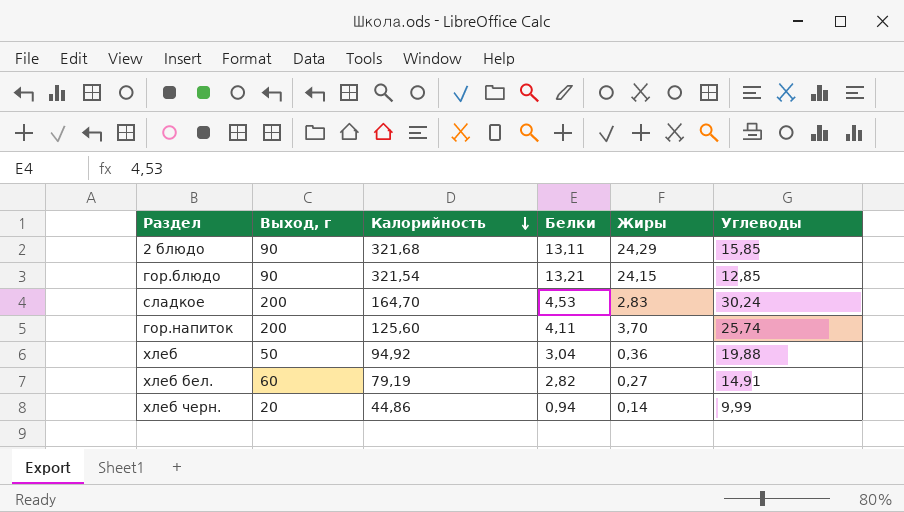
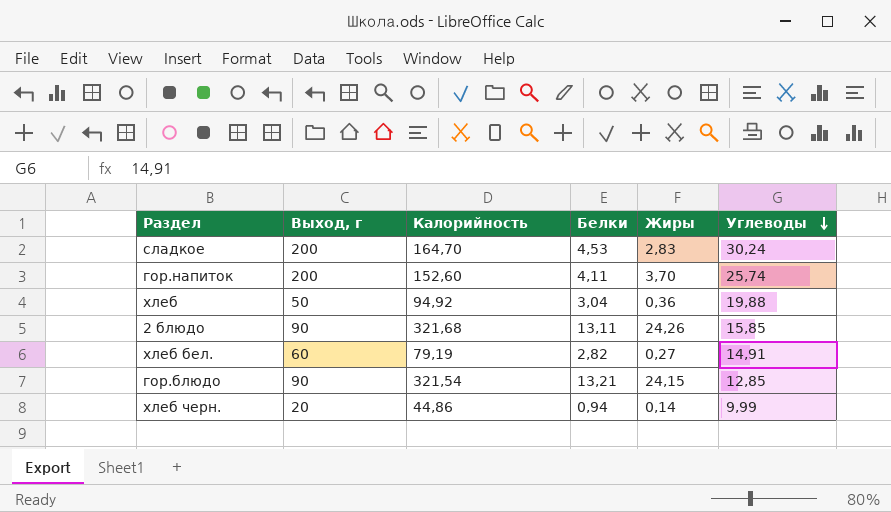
row order: Калорийность descending -> Углеводы descending
гор.напиток | Калорийность: 125,60 -> 152,60
2 блюдо | Жиры: 24,29 -> 24,26

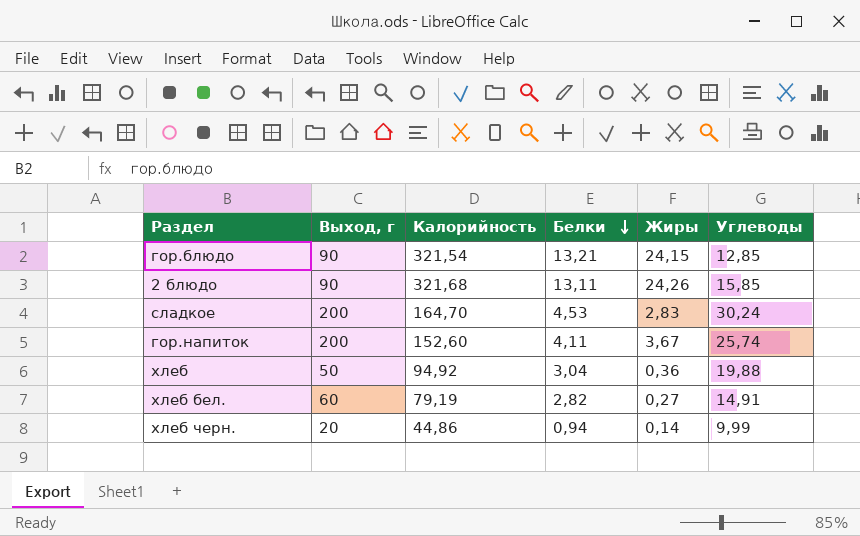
row order: Углеводы descending -> Белки descending
гор.напиток | Жиры: 3,70 -> 3,67

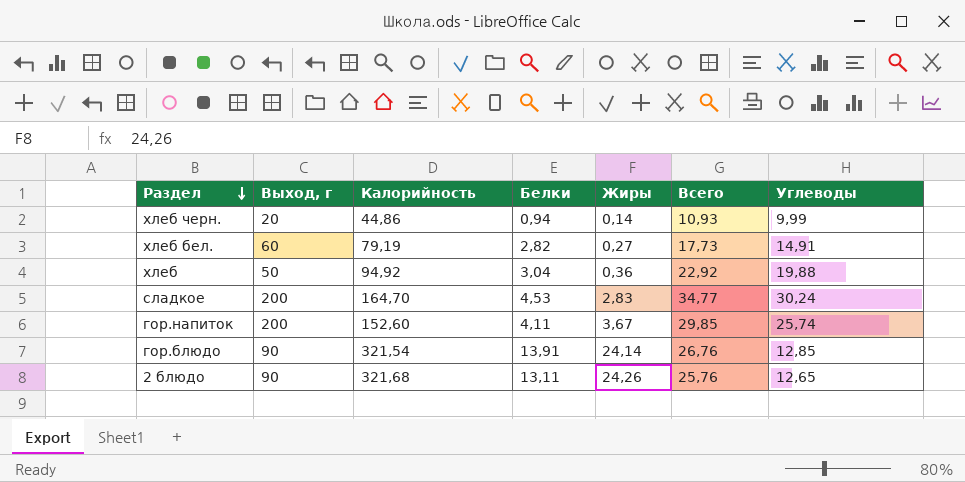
row order: Белки descending -> Раздел descending
column Всего | formula: none -> [Белки] + [Углеводы]
гор.блюдо | Белки: 13,21 -> 13,91
гор.блюдо | Жиры: 24,15 -> 24,14
2 блюдо | Углеводы: 15,85 -> 12,65

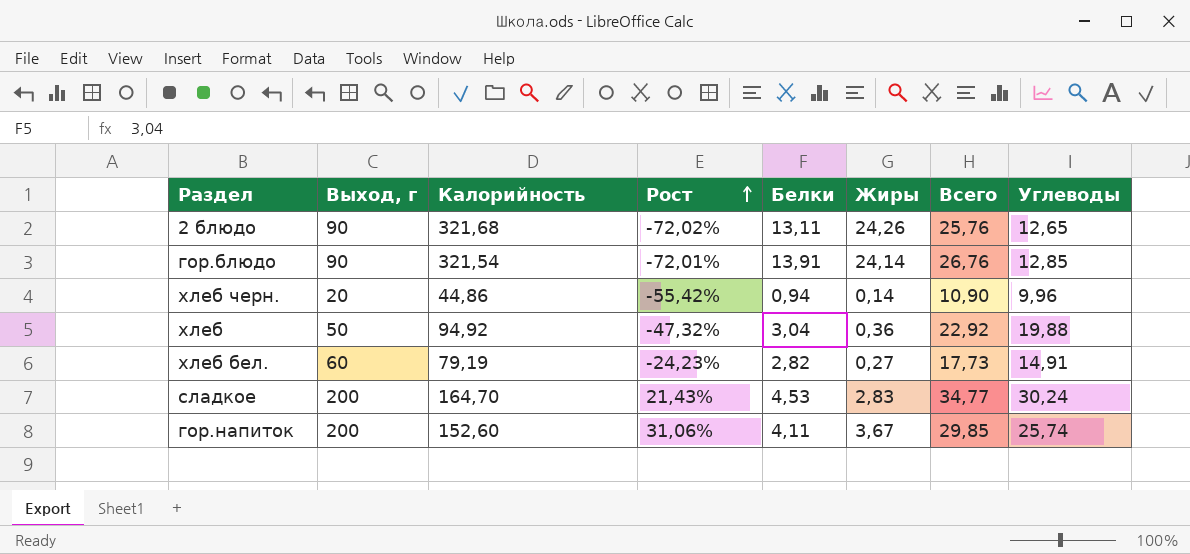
row order: Раздел descending -> Рост ascending
column Рост | formula: none -> ([Выход, г] - [Калорийность]) / [Калорийность]
хлеб черн. | Всего: 10,93 -> 10,90
хлеб черн. | Углеводы: 9,99 -> 9,96

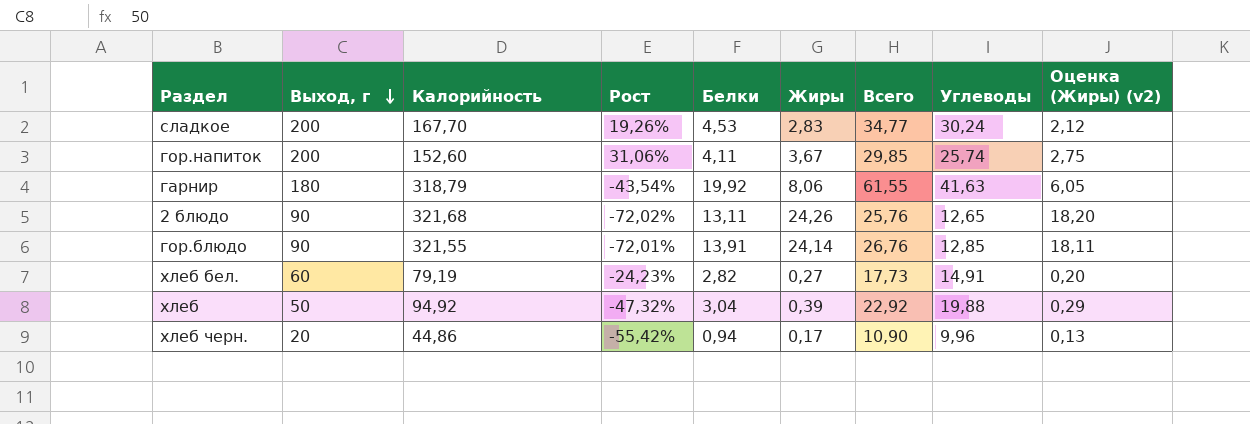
row order: Рост ascending -> Выход, г descending
column Оценка (Жиры) (v2) | formula: none -> [Жиры] * 0,75
сладкое | Калорийность: 164,70 -> 167,70
сладкое | Рост: 21,43% -> 19,26%
row гарнир: none -> 180 | 318,79 | -43,54% | 19,92 | 8,06 | 61,55 | 41,63 | 6,05
гор.блюдо | Калорийность: 321,54 -> 321,55
хлеб | Жиры: 0,36 -> 0,39
хлеб черн. | Жиры: 0,14 -> 0,17

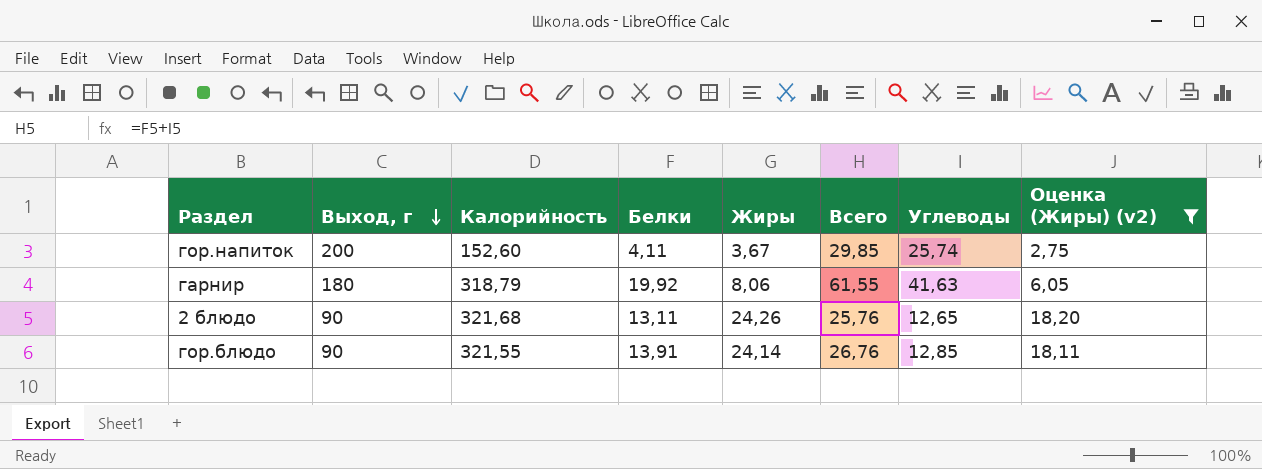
filter: none -> Оценка (Жиры) (v2) >= 2,75
column Рост | formula: ([Выход, г] - [Калорийность]) / [Калорийность] -> none

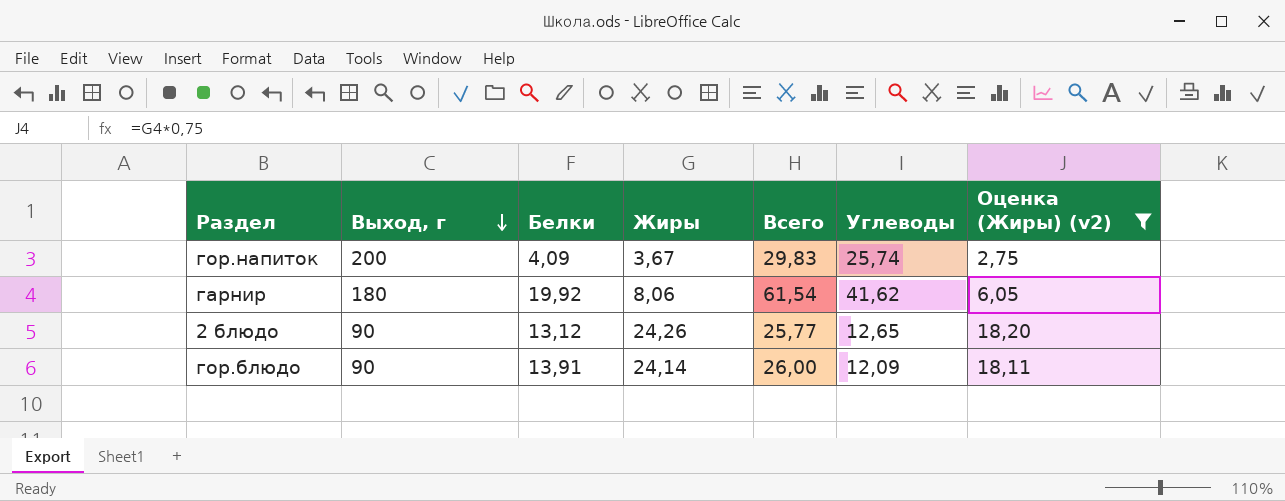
column Калорийность | position: 3 -> none
гор.напиток | Белки: 4,11 -> 4,09
гор.напиток | Всего: 29,85 -> 29,83
гарнир | Всего: 61,55 -> 61,54
гарнир | Углеводы: 41,63 -> 41,62
2 блюдо | Белки: 13,11 -> 13,12
2 блюдо | Всего: 25,76 -> 25,77
гор.блюдо | Всего: 26,76 -> 26,00
гор.блюдо | Углеводы: 12,85 -> 12,09

